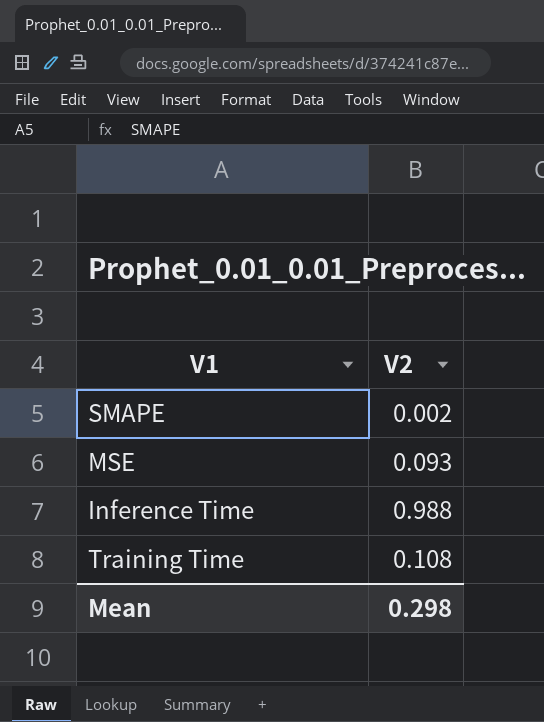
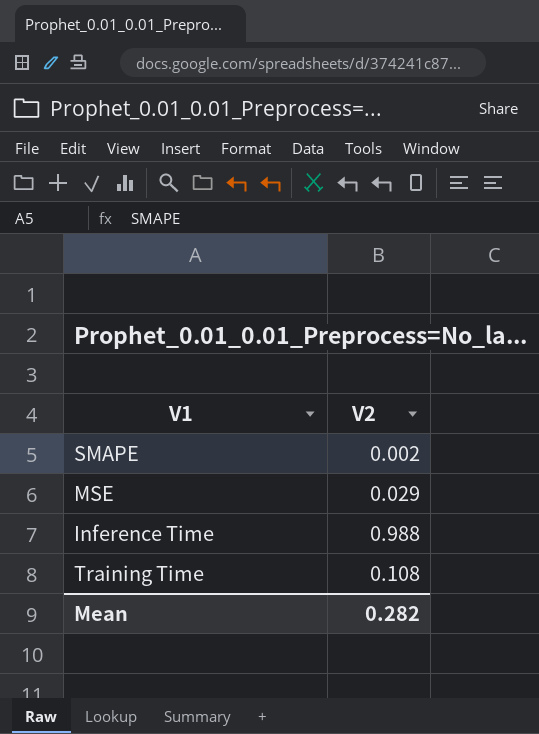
MSE | V2: 0.093 -> 0.029
Mean | V2: 0.298 -> 0.282

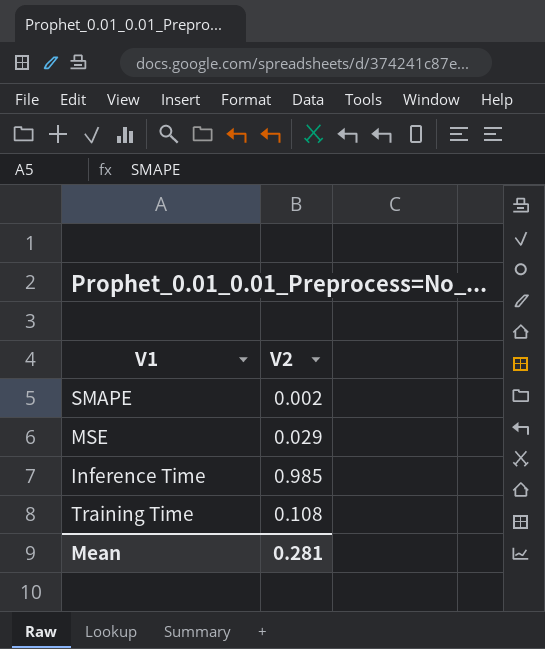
Inference Time | V2: 0.988 -> 0.985
Mean | V2: 0.282 -> 0.281

